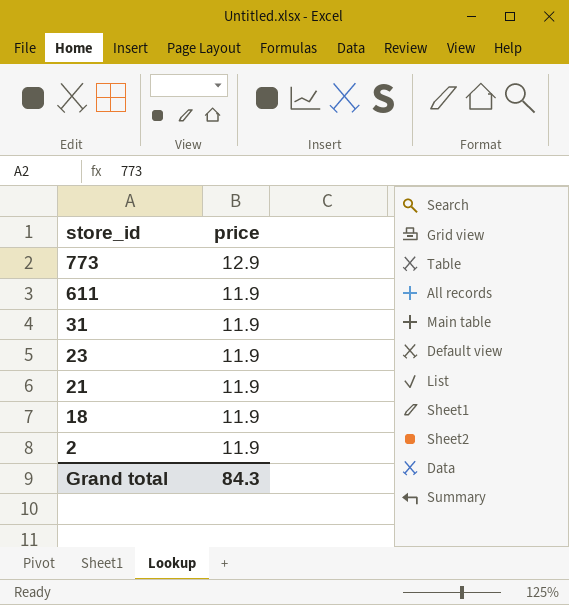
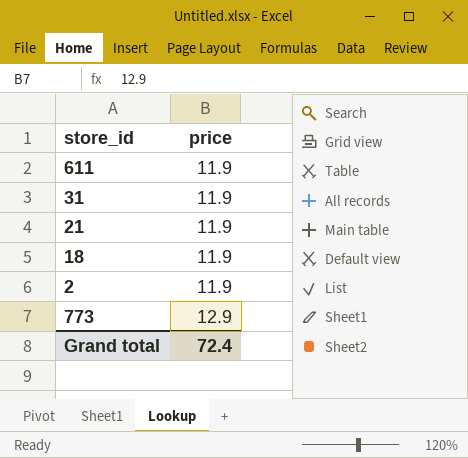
row order: store_id descending -> price ascending
row 23: 11.9 -> none
Grand total | price: 84.3 -> 72.4

